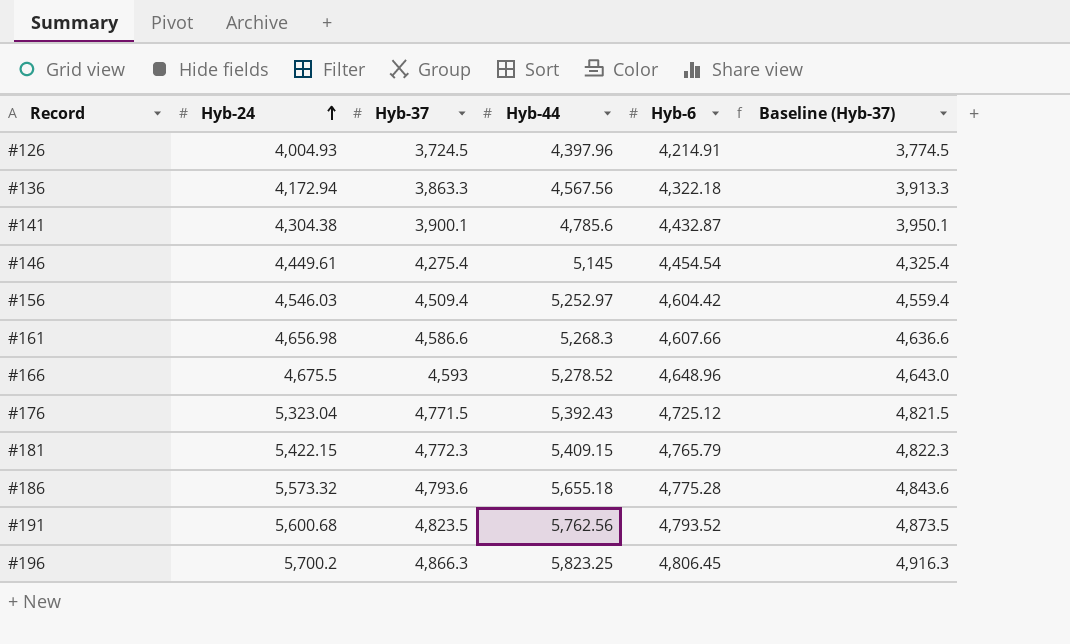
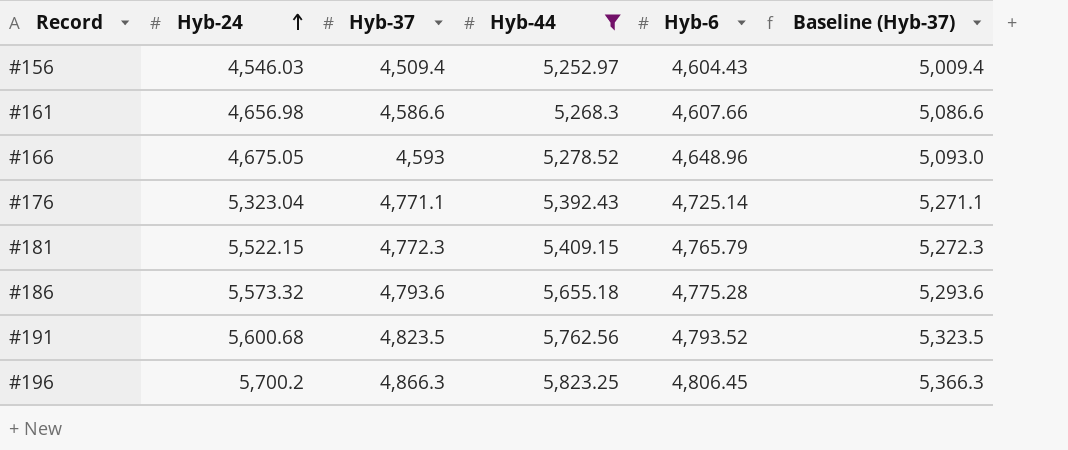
filter: none -> Hyb-44 >= 5,252.97
column Baseline (Hyb-37) | formula: [Hyb-37] + 50 -> [Hyb-37] + 500
#156 | Hyb-6: 4,604.42 -> 4,604.43
#166 | Hyb-24: 4,675.5 -> 4,675.05
#176 | Hyb-37: 4,771.5 -> 4,771.1
#176 | Hyb-6: 4,725.12 -> 4,725.14
#181 | Hyb-24: 5,422.15 -> 5,522.15

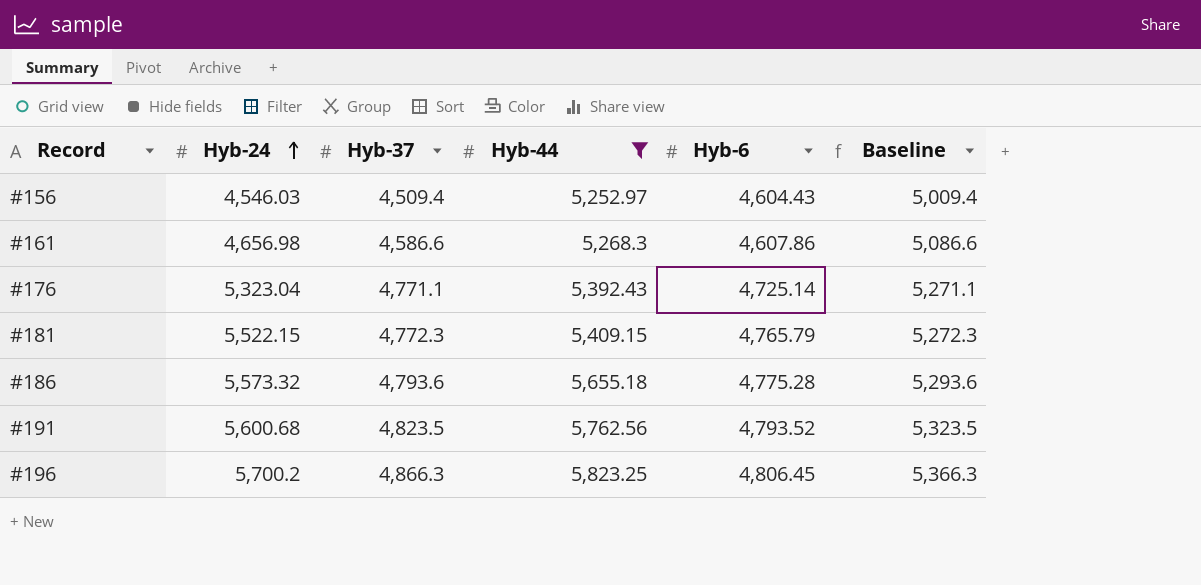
column name: Baseline (Hyb-37) -> Baseline
row #166: 4,675.05 | 4,593 | 5,278.52 | 4,648.96 | 5,093.0 -> none
#161 | Hyb-6: 4,607.66 -> 4,607.86

